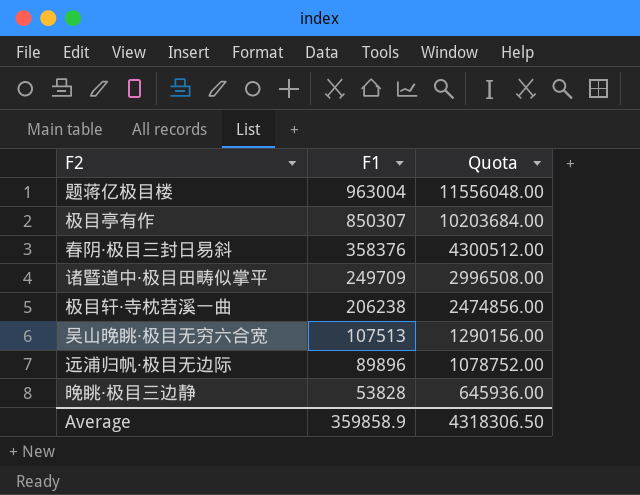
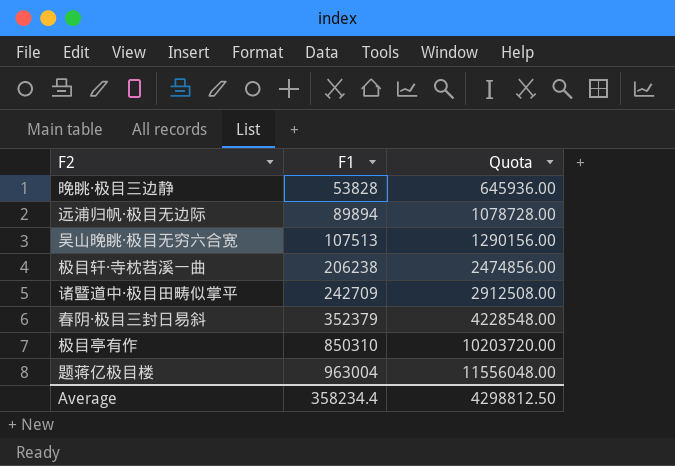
row order: F1 descending -> F1 ascending
远浦归帆·极目无边际 | F1: 89896 -> 89894
远浦归帆·极目无边际 | Quota: 1078752.00 -> 1078728.00
诸暨道中·极目田畴似掌平 | F1: 249709 -> 242709
诸暨道中·极目田畴似掌平 | Quota: 2996508.00 -> 2912508.00
春阴·极目三封日易斜 | F1: 358376 -> 352379
春阴·极目三封日易斜 | Quota: 4300512.00 -> 4228548.00
极目亭有作 | F1: 850307 -> 850310
极目亭有作 | Quota: 10203684.00 -> 10203720.00
Average | F1: 359858.9 -> 358234.4
Average | Quota: 4318306.50 -> 4298812.50

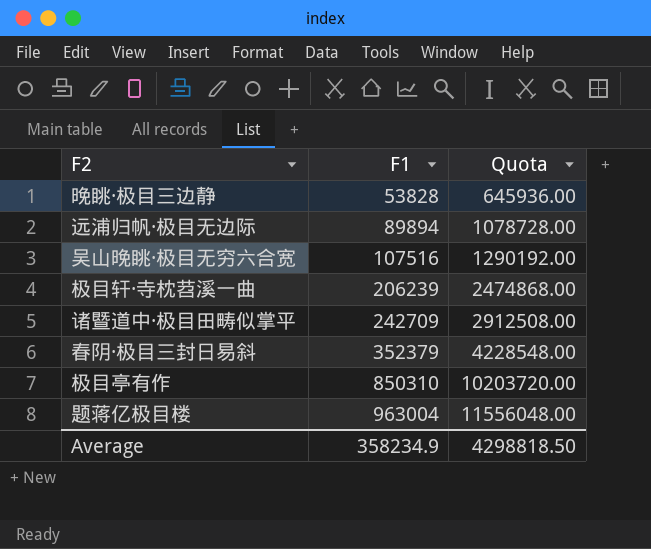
吴山晚眺·极目无穷六合宽 | F1: 107513 -> 107516
吴山晚眺·极目无穷六合宽 | Quota: 1290156.00 -> 1290192.00
极目轩·寺枕苕溪一曲 | F1: 206238 -> 206239
极目轩·寺枕苕溪一曲 | Quota: 2474856.00 -> 2474868.00
Average | F1: 358234.4 -> 358234.9
Average | Quota: 4298812.50 -> 4298818.50

